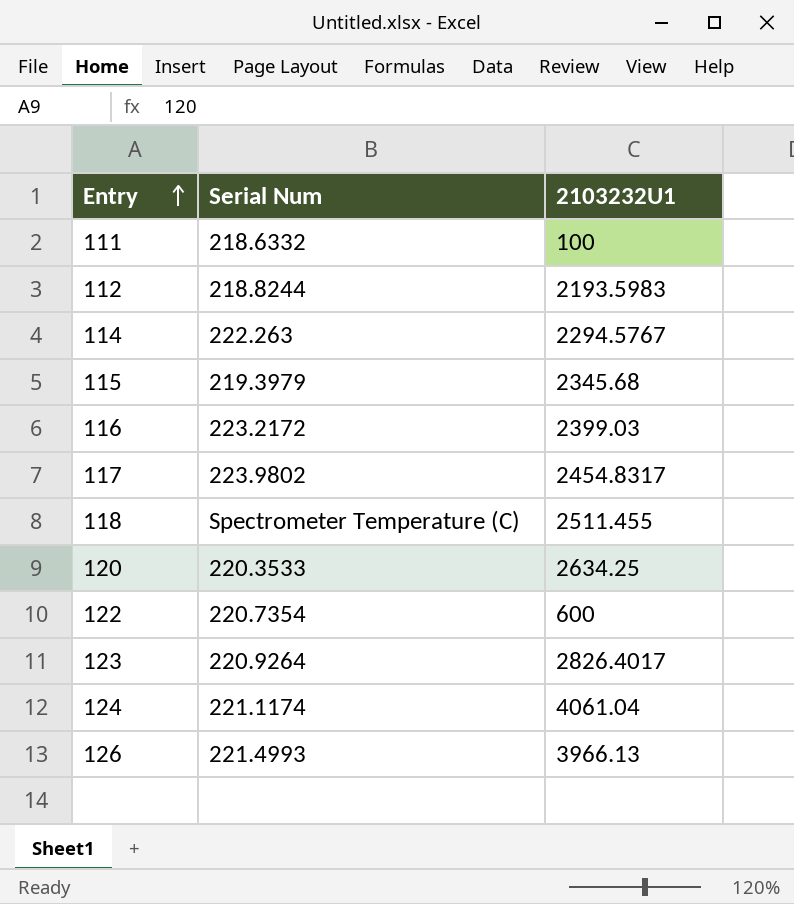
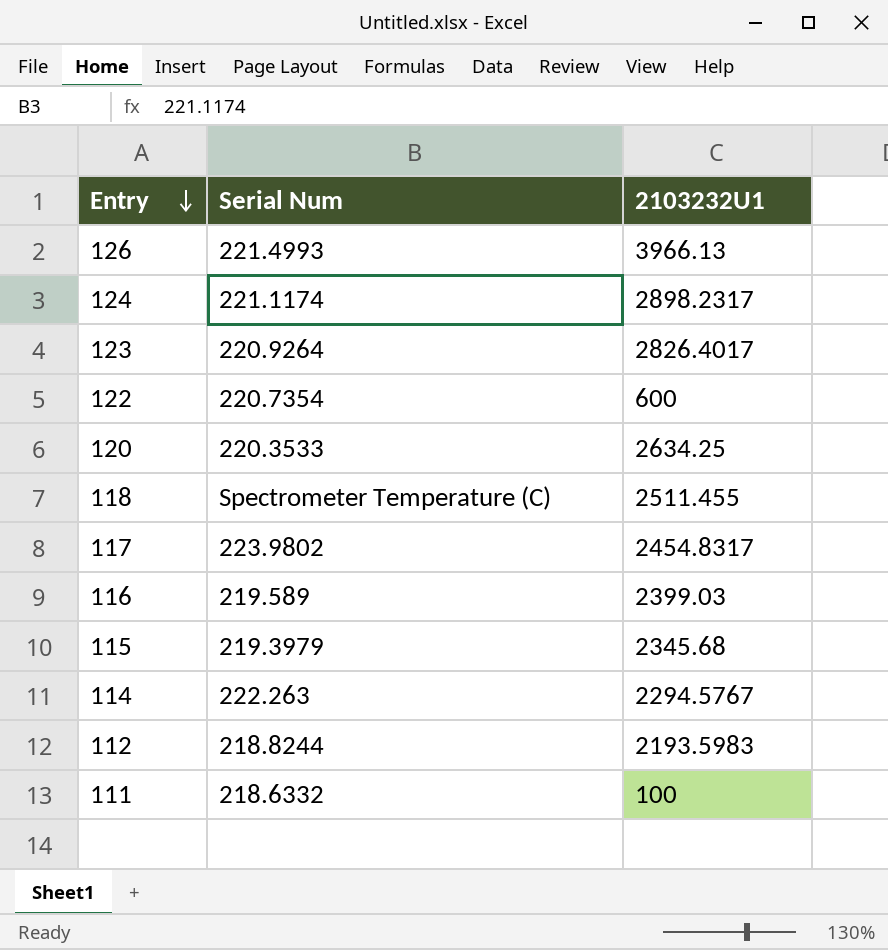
row order: Entry ascending -> Entry descending
124 | 2103232U1: 4061.04 -> 2898.2317
116 | Serial Num: 223.2172 -> 219.589

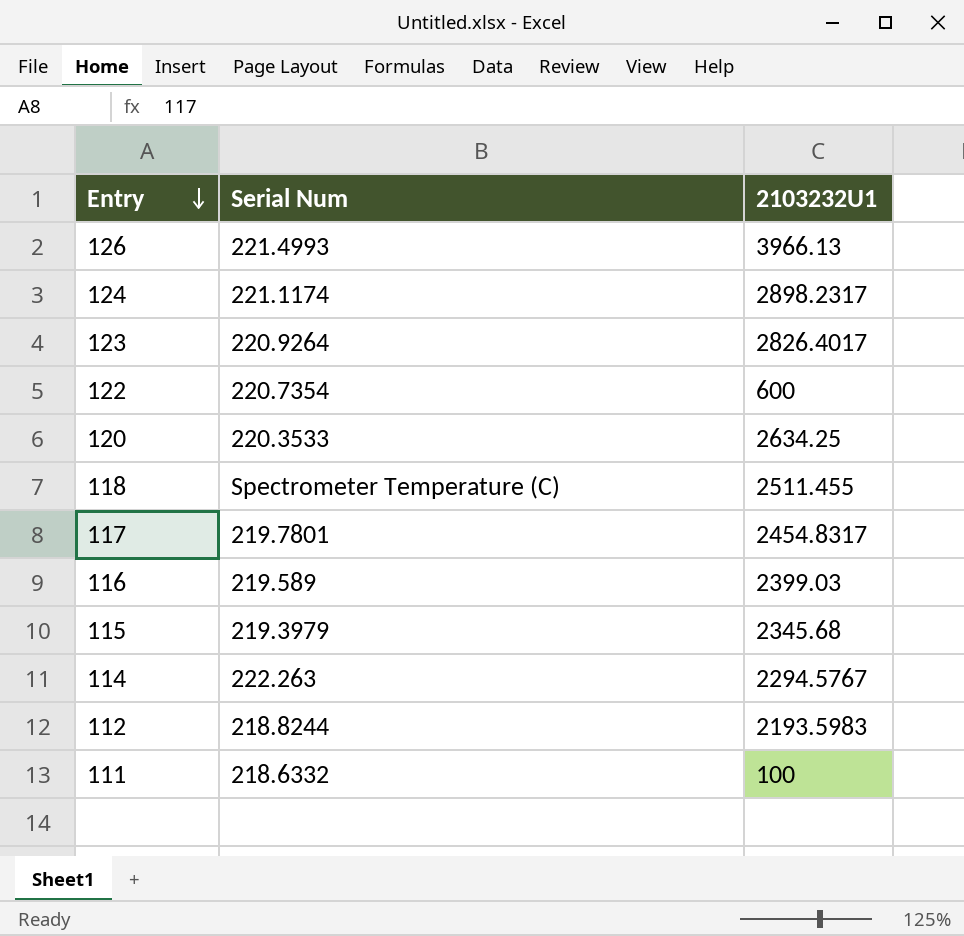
117 | Serial Num: 223.9802 -> 219.7801

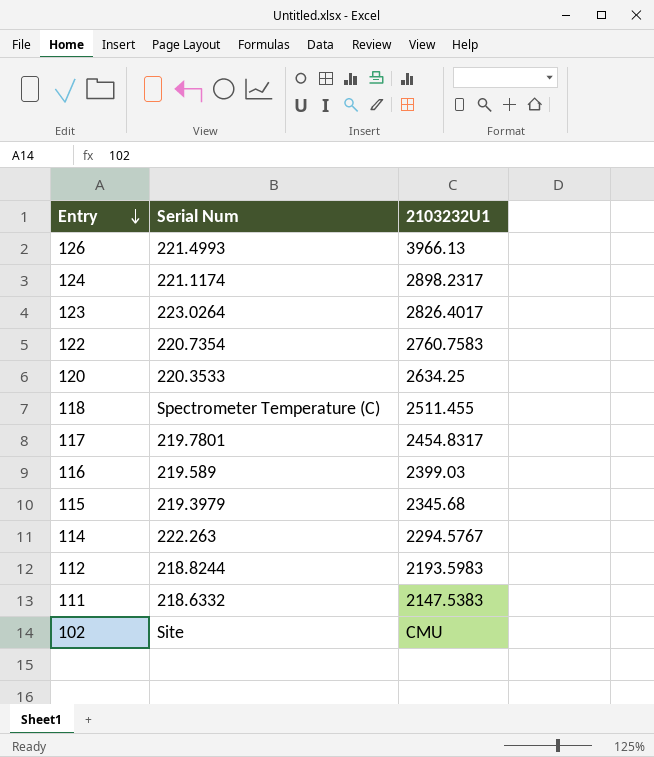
123 | Serial Num: 220.9264 -> 223.0264
122 | 2103232U1: 600 -> 2760.7583
111 | 2103232U1: 100 -> 2147.5383
row 102: none -> Site | CMU

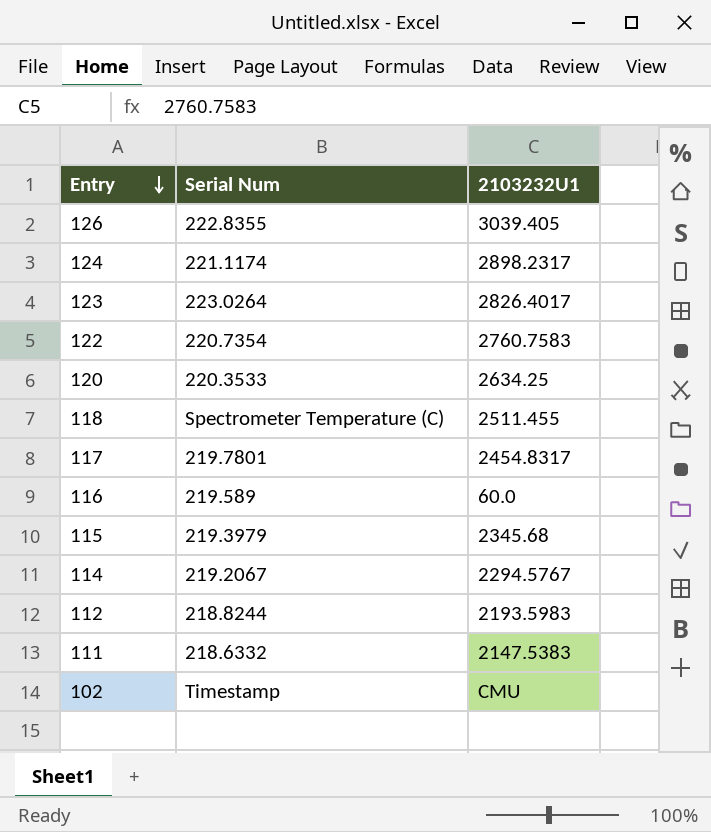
126 | Serial Num: 221.4993 -> 222.8355
126 | 2103232U1: 3966.13 -> 3039.405
116 | 2103232U1: 2399.03 -> 60.0
114 | Serial Num: 222.263 -> 219.2067
102 | Serial Num: Site -> Timestamp

